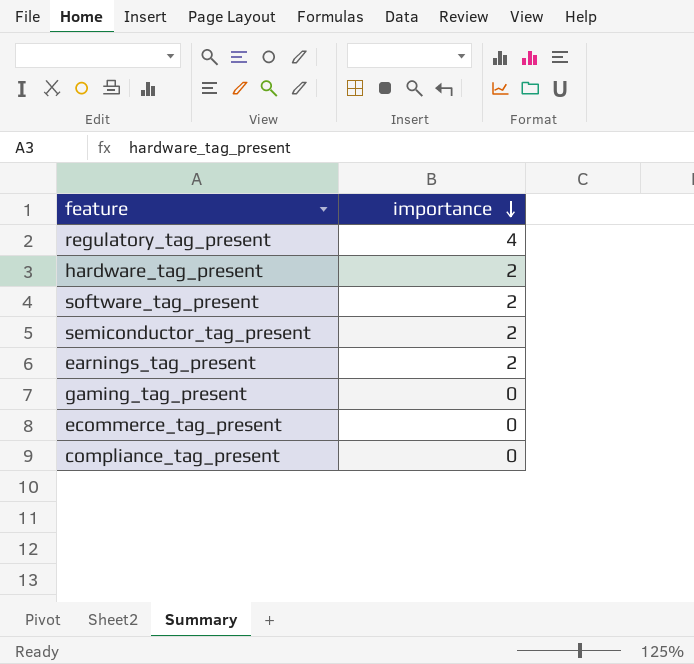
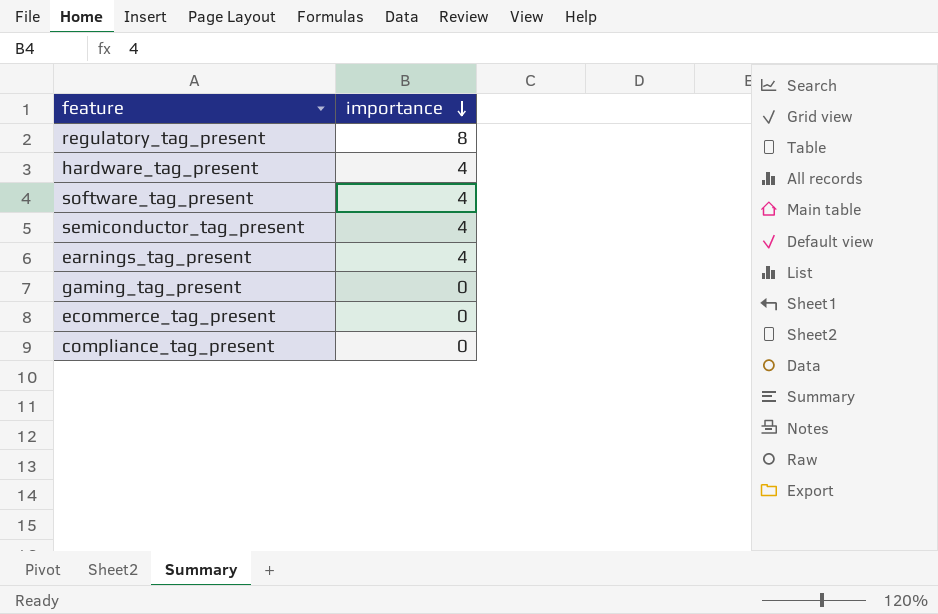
regulatory_tag_present | importance: 4 -> 8
hardware_tag_present | importance: 2 -> 4
software_tag_present | importance: 2 -> 4
semiconductor_tag_present | importance: 2 -> 4
earnings_tag_present | importance: 2 -> 4

